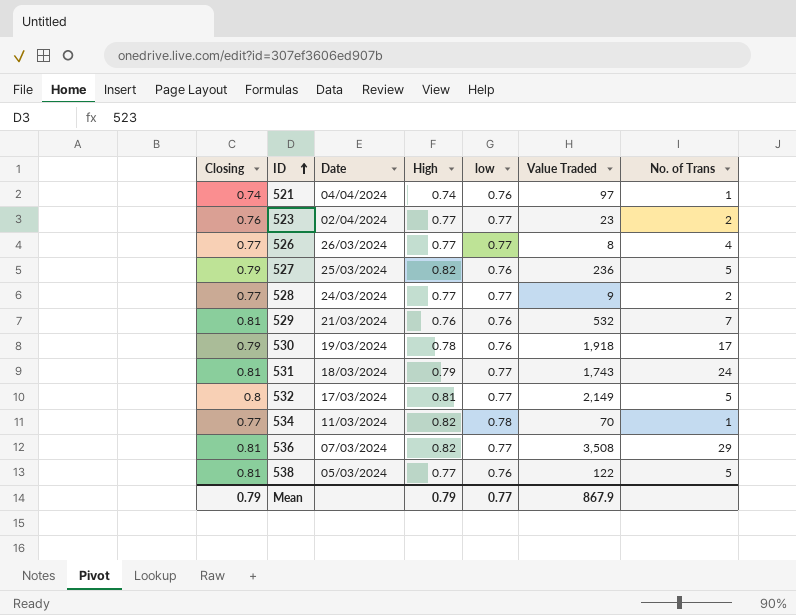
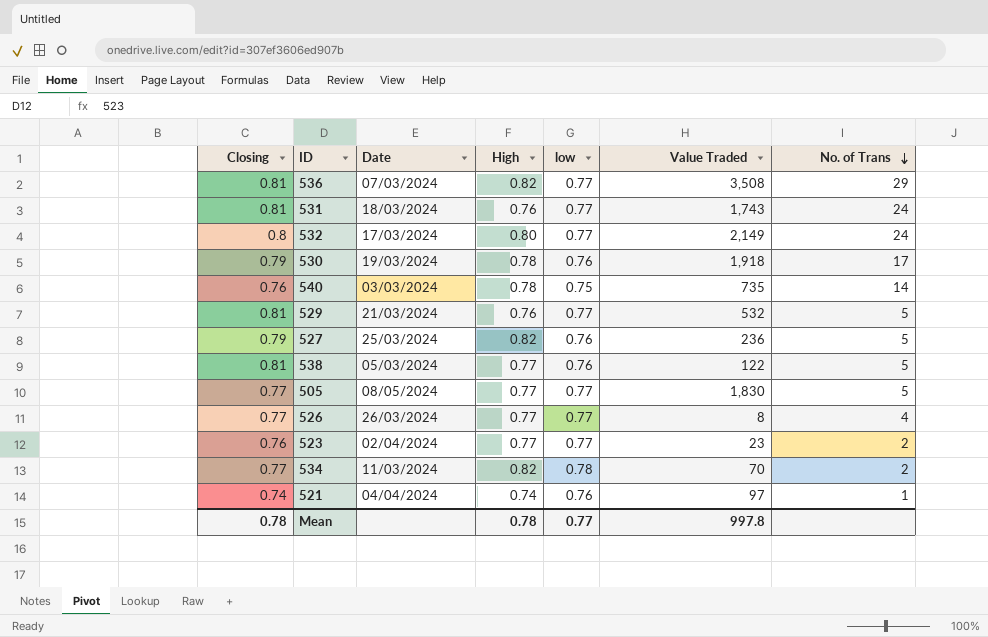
row order: ID ascending -> No. of Trans descending
row 528: 0.77 | 24/03/2024 | 0.77 | 0.77 | 9 | 2 -> none
531 | High: 0.79 -> 0.76
532 | High: 0.81 -> 0.80
532 | No. of Trans: 5 -> 24
row 540: none -> 0.76 | 03/03/2024 | 0.78 | 0.75 | 735 | 14
529 | low: 0.76 -> 0.77
529 | No. of Trans: 7 -> 5
row 505: none -> 0.77 | 08/05/2024 | 0.77 | 0.77 | 1,830 | 5
534 | No. of Trans: 1 -> 2
Mean | Closing: 0.79 -> 0.78
Mean | High: 0.79 -> 0.78
Mean | Value Traded: 867.9 -> 997.8

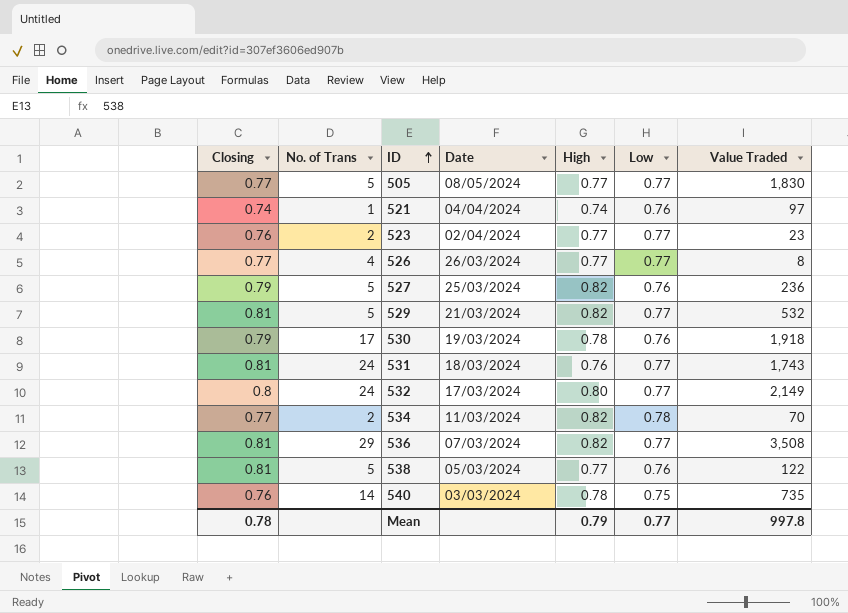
row order: No. of Trans descending -> ID ascending
column No. of Trans | position: 7 -> 2
column name: low -> Low
529 | High: 0.76 -> 0.82
Mean | High: 0.78 -> 0.79

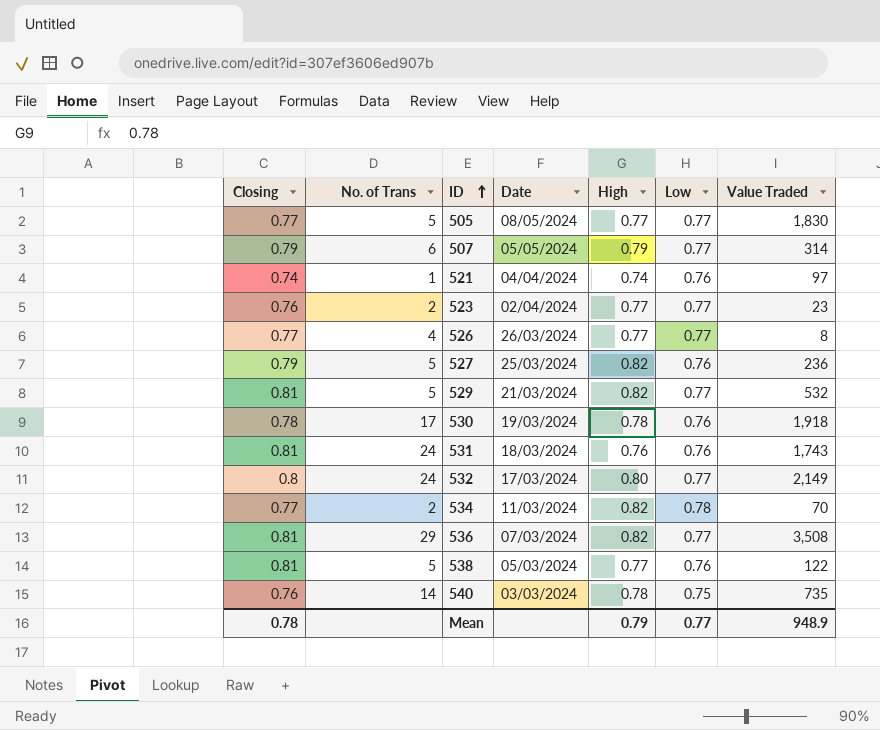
row 507: none -> 0.79 | 6 | 05/05/2024 | 0.79 | 0.77 | 314
530 | Closing: 0.79 -> 0.78
531 | Low: 0.77 -> 0.76
Mean | Value Traded: 997.8 -> 948.9

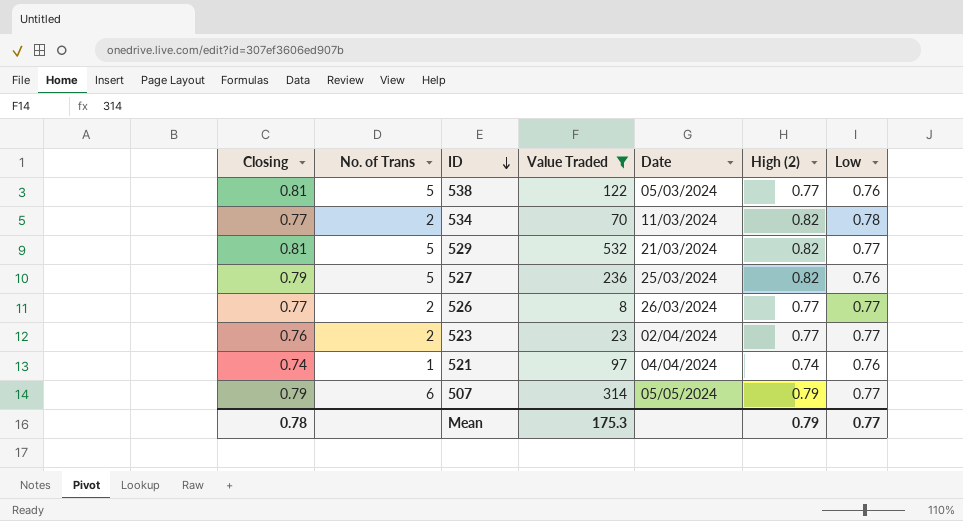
filter: none -> Value Traded <= 532
row order: ID ascending -> ID descending
column Value Traded | position: 7 -> 4
column name: High -> High (2)
526 | No. of Trans: 4 -> 2
Mean | Value Traded: 948.9 -> 175.3

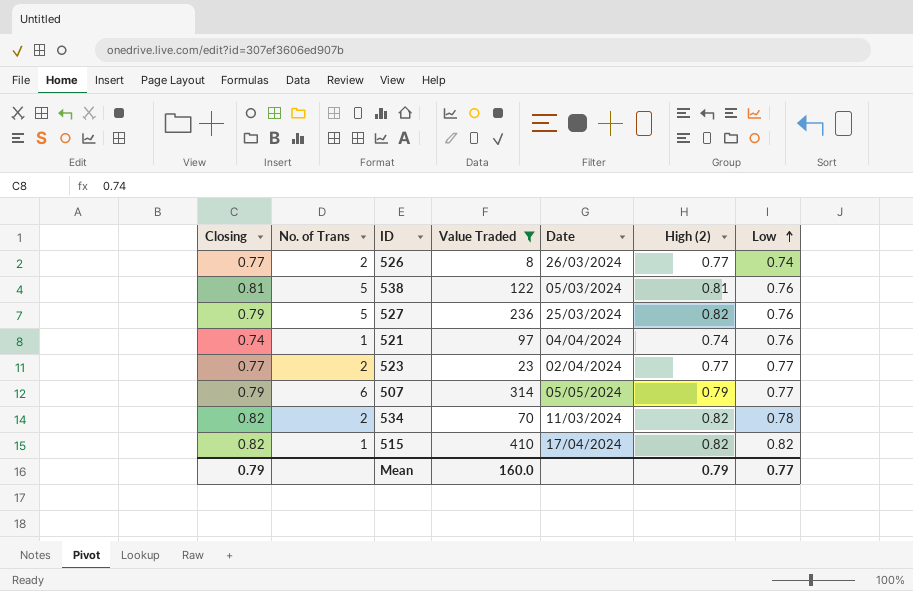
row order: ID descending -> Low ascending
row 529: 0.81 | 5 | 532 | 21/03/2024 | 0.82 | 0.77 -> none
526 | Low: 0.77 -> 0.74
538 | High (2): 0.77 -> 0.81
523 | Closing: 0.76 -> 0.77
534 | Closing: 0.77 -> 0.82
row 515: none -> 0.82 | 1 | 410 | 17/04/2024 | 0.82 | 0.82
Mean | Closing: 0.78 -> 0.79
Mean | Value Traded: 175.3 -> 160.0

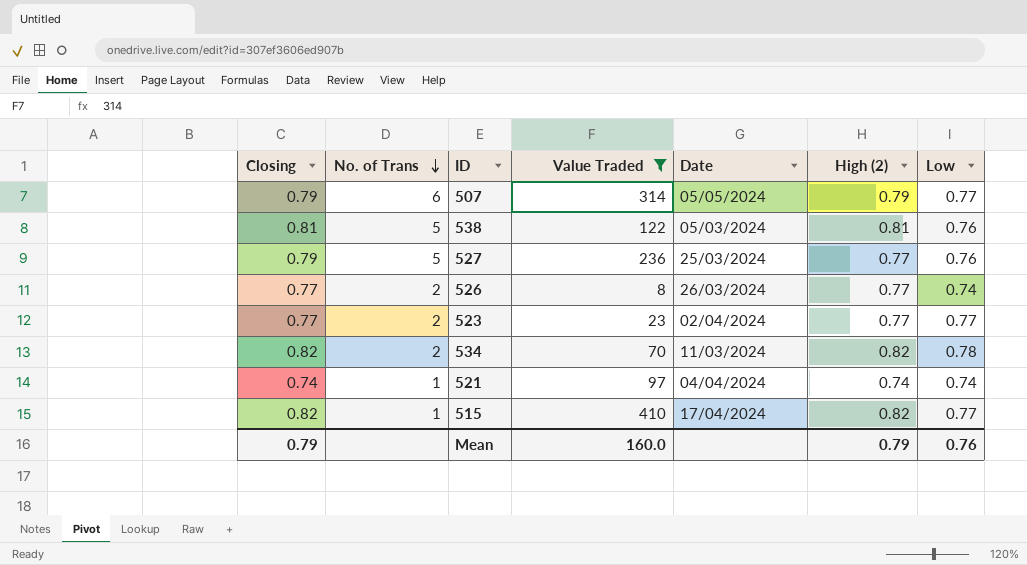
row order: Low ascending -> No. of Trans descending
527 | High (2): 0.82 -> 0.77
521 | Low: 0.76 -> 0.74
515 | Low: 0.82 -> 0.77
Mean | Low: 0.77 -> 0.76

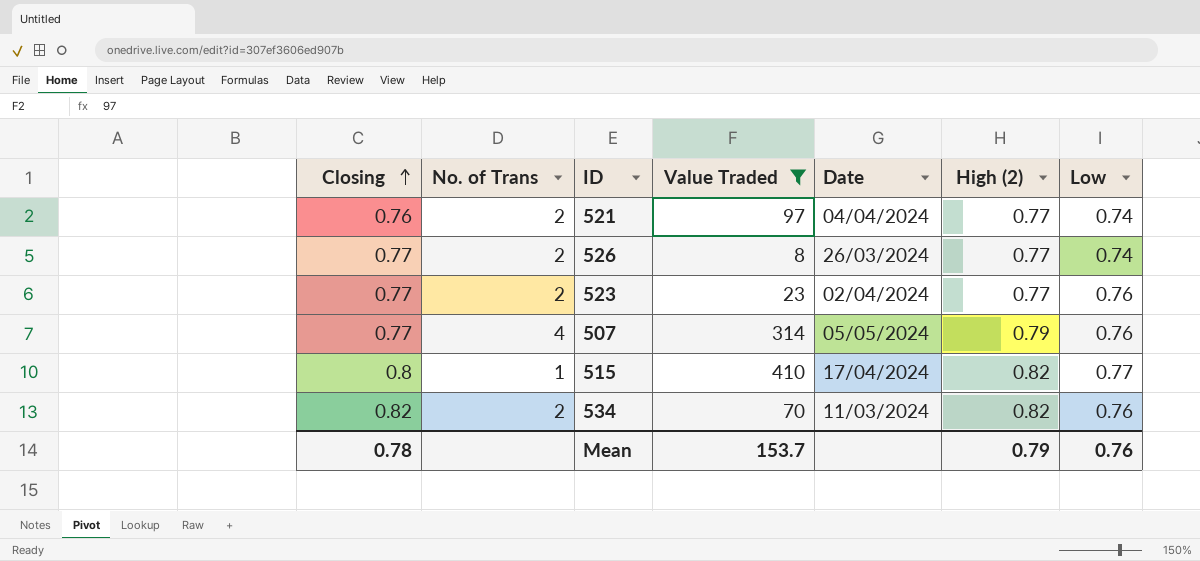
row order: No. of Trans descending -> Closing ascending
row 538: 0.81 | 5 | 122 | 05/03/2024 | 0.81 | 0.76 -> none
row 527: 0.79 | 5 | 236 | 25/03/2024 | 0.77 | 0.76 -> none
521 | Closing: 0.74 -> 0.76
521 | No. of Trans: 1 -> 2
521 | High (2): 0.74 -> 0.77
523 | Low: 0.77 -> 0.76
507 | Closing: 0.79 -> 0.77
507 | No. of Trans: 6 -> 4
507 | Low: 0.77 -> 0.76
515 | Closing: 0.82 -> 0.8
534 | Low: 0.78 -> 0.76
Mean | Closing: 0.79 -> 0.78
Mean | Value Traded: 160.0 -> 153.7

